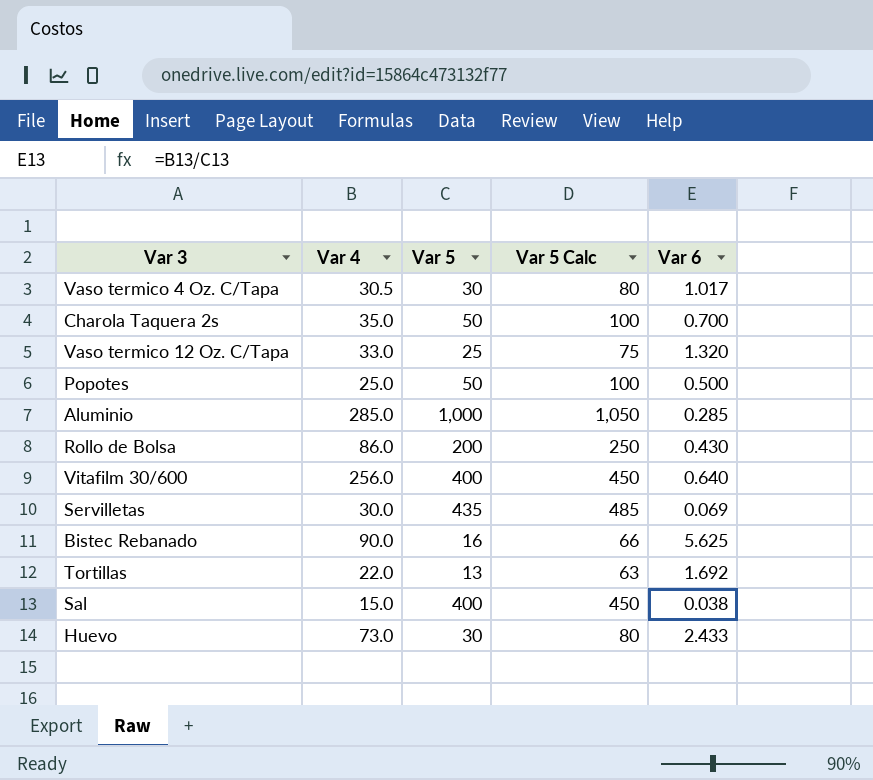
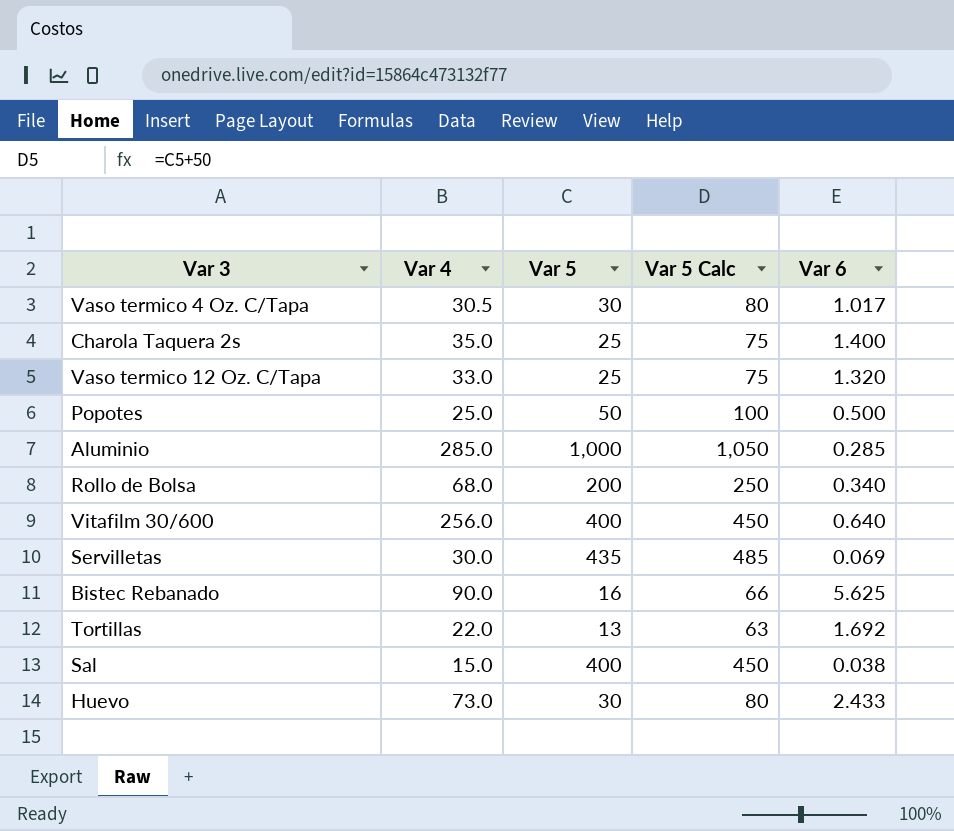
Charola Taquera 2s | Var 5: 50 -> 25
Charola Taquera 2s | Var 5 Calc: 100 -> 75
Charola Taquera 2s | Var 6: 0.700 -> 1.400
Rollo de Bolsa | Var 4: 86.0 -> 68.0
Rollo de Bolsa | Var 6: 0.430 -> 0.340

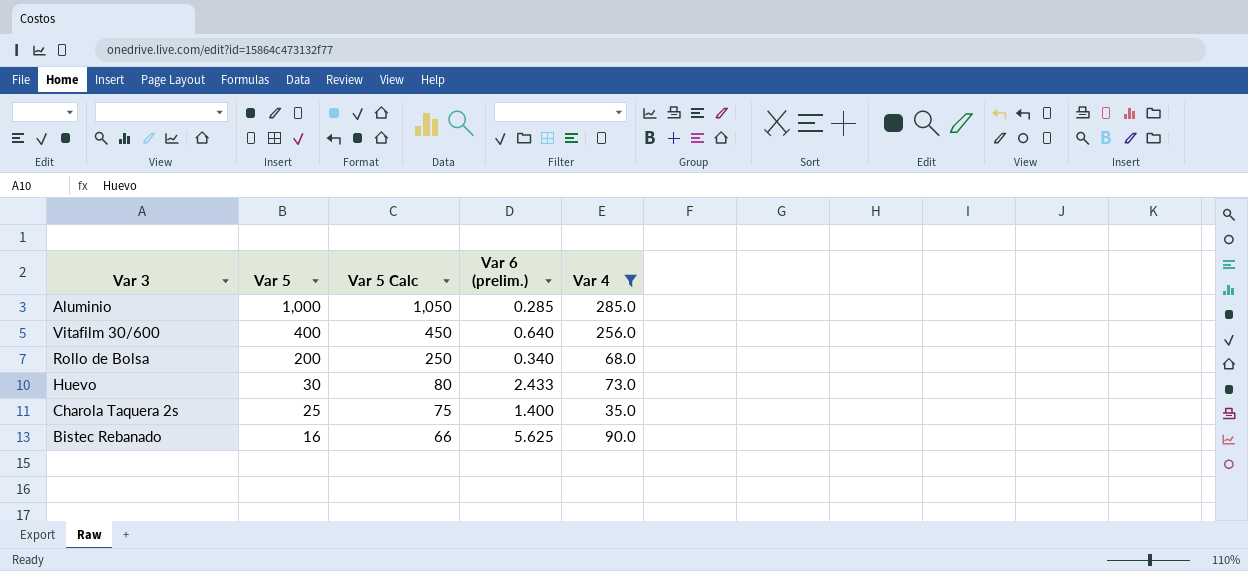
filter: none -> Var 4 >= 35.0
row order: none -> Var 5 descending
column name: Var 6 -> Var 6 (prelim.)
column Var 4 | position: 2 -> 5

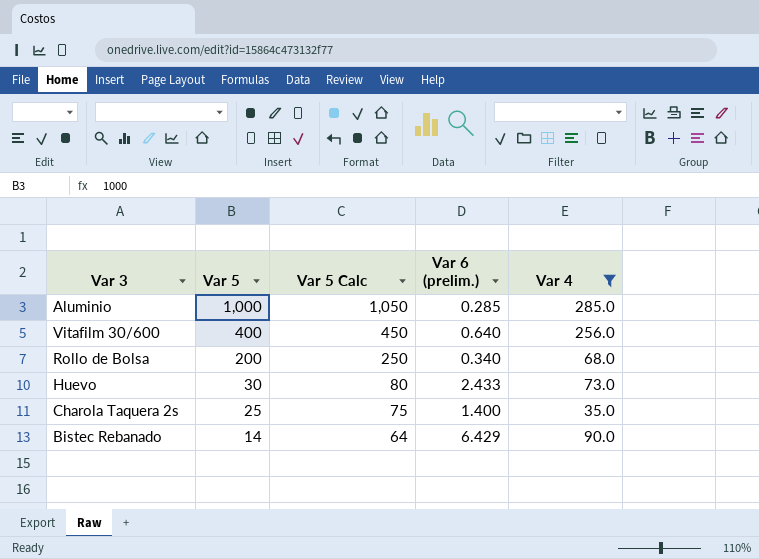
Bistec Rebanado | Var 5: 16 -> 14
Bistec Rebanado | Var 5 Calc: 66 -> 64
Bistec Rebanado | Var 6 (prelim.): 5.625 -> 6.429

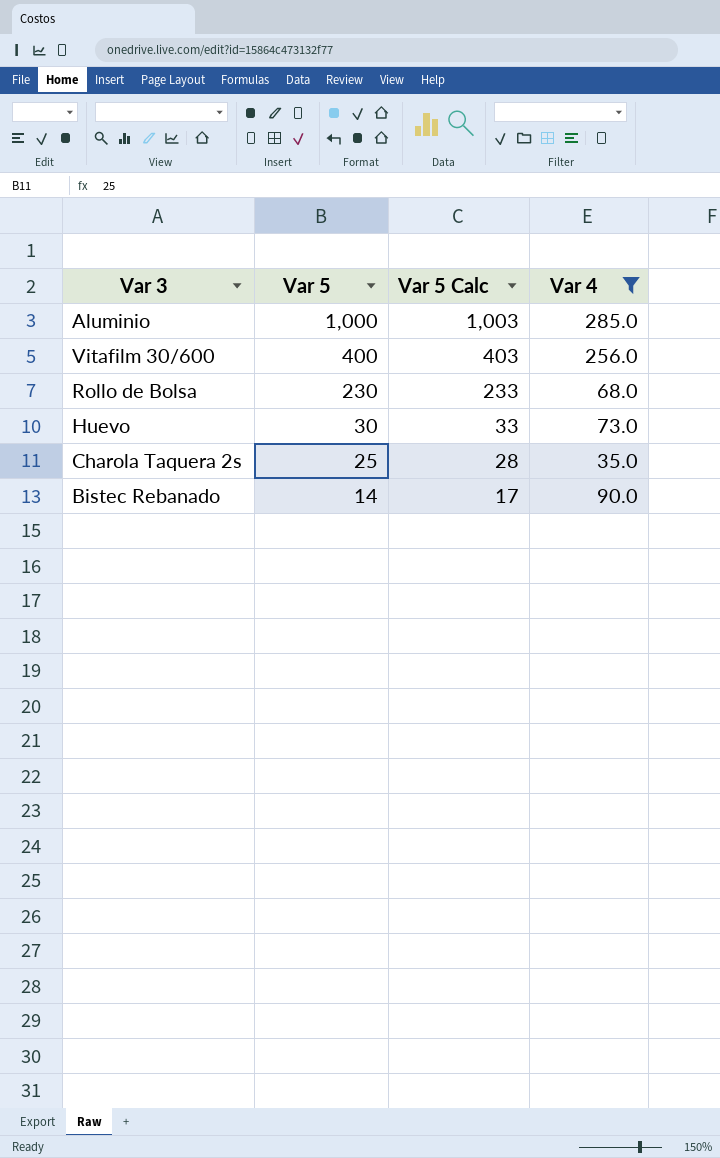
column Var 6 (prelim.) | formula: [Var 4] / [Var 5] -> none
column Var 5 Calc | formula: [Var 5] + 50 -> [Var 5] + 3
Rollo de Bolsa | Var 5: 200 -> 230

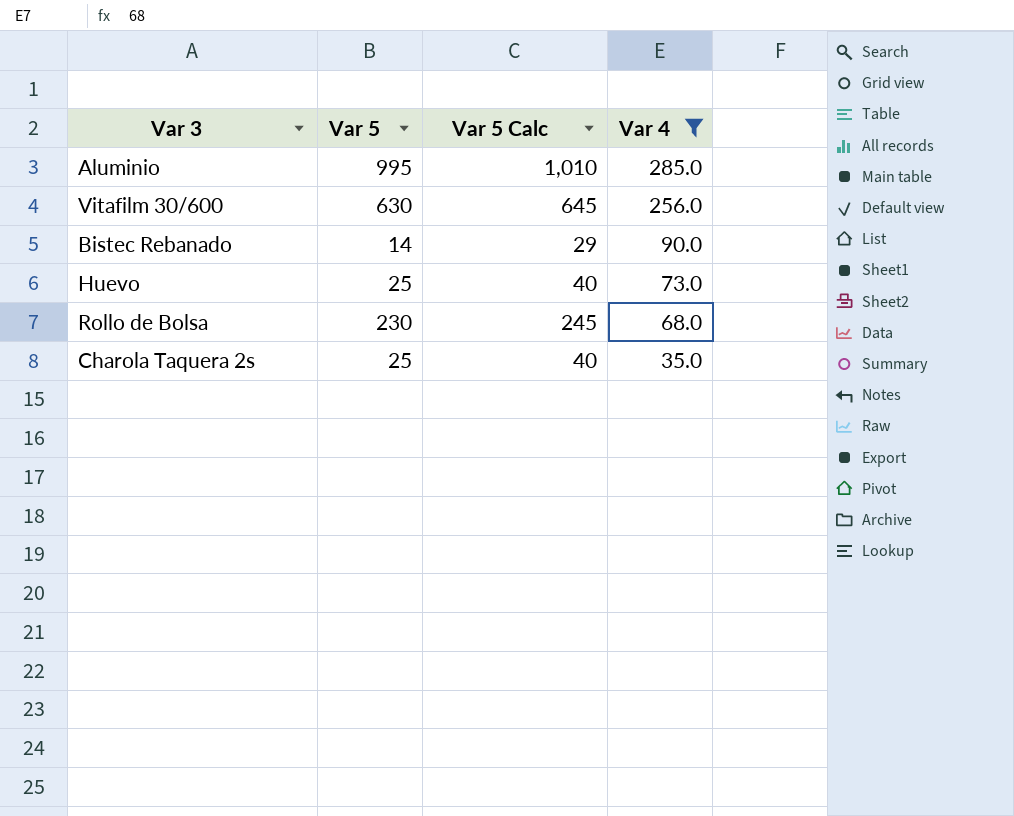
row order: Var 5 descending -> Var 4 descending
column Var 5 Calc | formula: [Var 5] + 3 -> [Var 5] + 15
Aluminio | Var 5: 1,000 -> 995
Vitafilm 30/600 | Var 5: 400 -> 630
Huevo | Var 5: 30 -> 25

